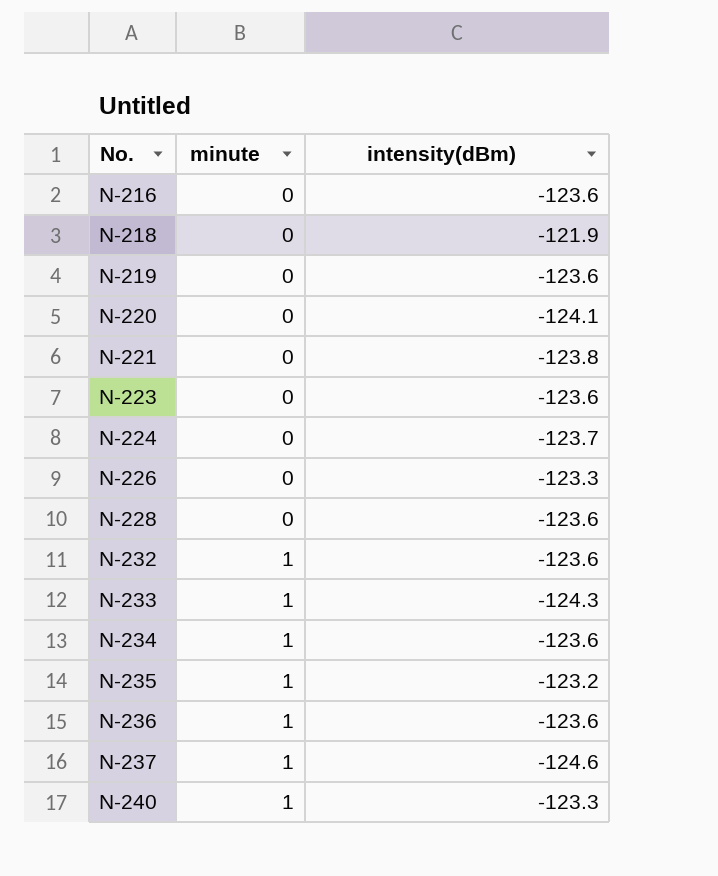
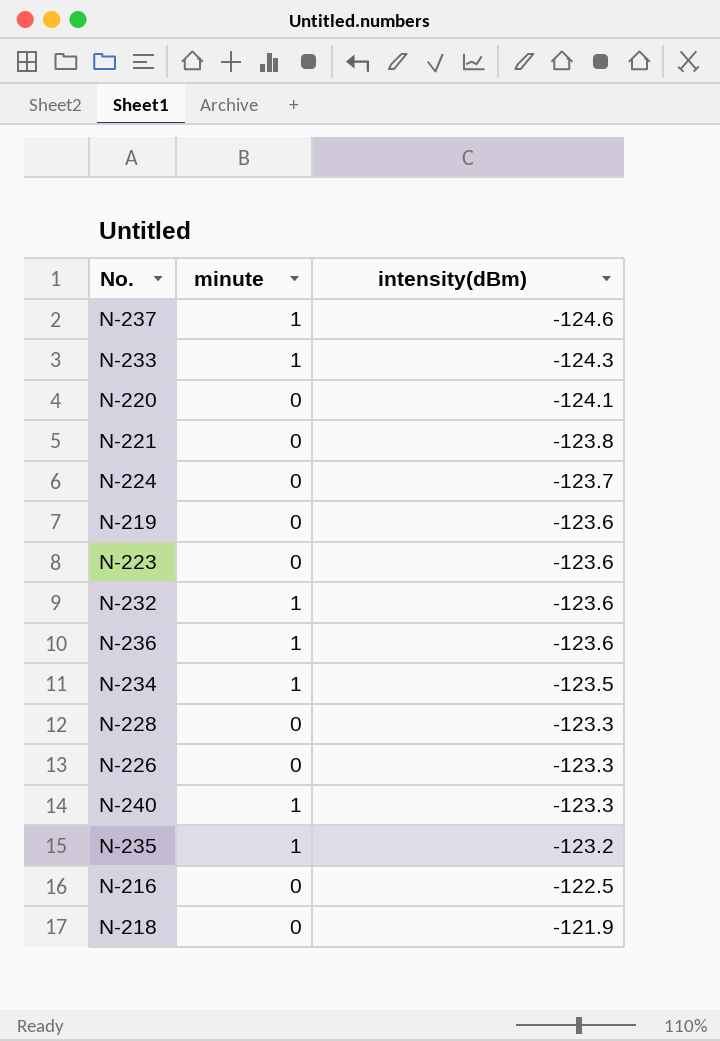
row order: No. ascending -> intensity(dBm) ascending
N-234 | intensity(dBm): -123.6 -> -123.5
N-228 | intensity(dBm): -123.6 -> -123.3
N-216 | intensity(dBm): -123.6 -> -122.5

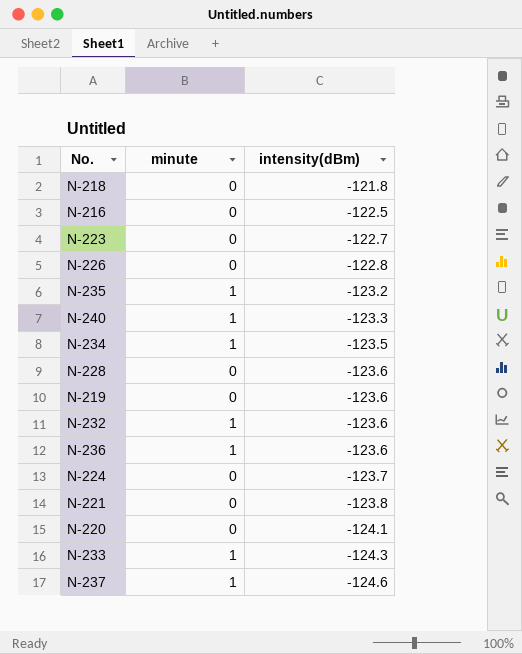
row order: intensity(dBm) ascending -> intensity(dBm) descending
N-218 | intensity(dBm): -121.9 -> -121.8
N-223 | intensity(dBm): -123.6 -> -122.7
N-226 | intensity(dBm): -123.3 -> -122.8
N-228 | intensity(dBm): -123.3 -> -123.6

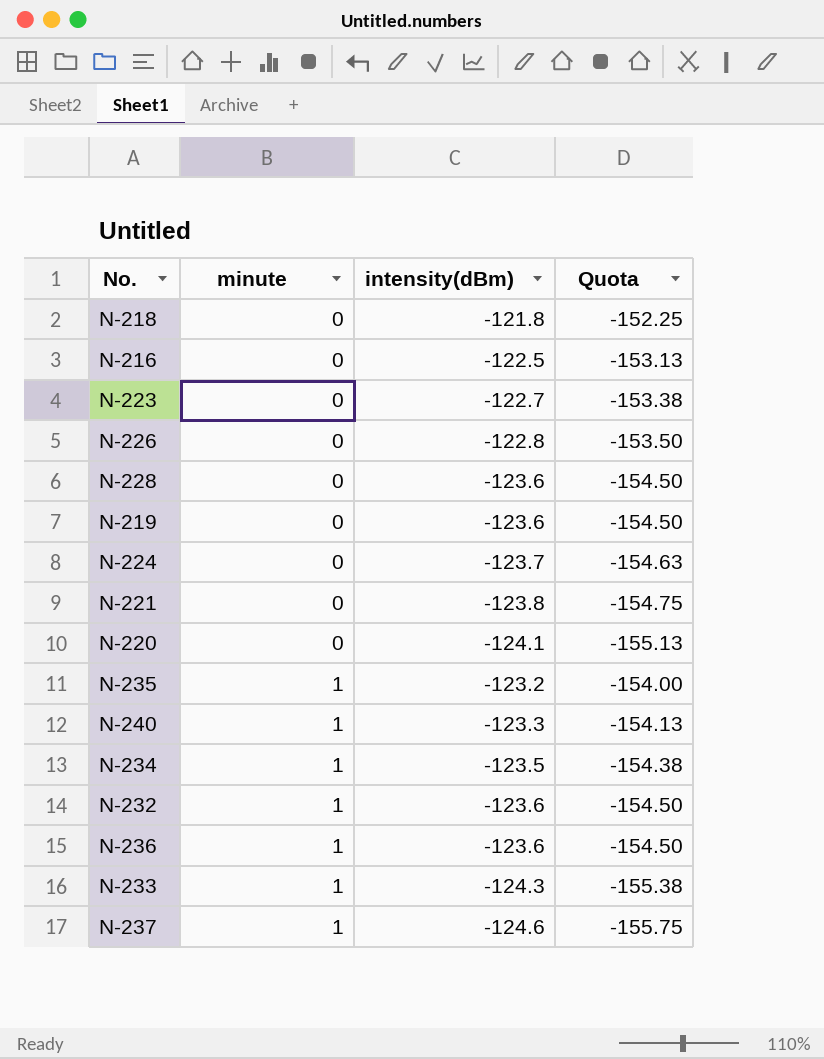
row order: intensity(dBm) descending -> minute ascending
column Quota | formula: none -> [intensity(dBm)] * 1.25

